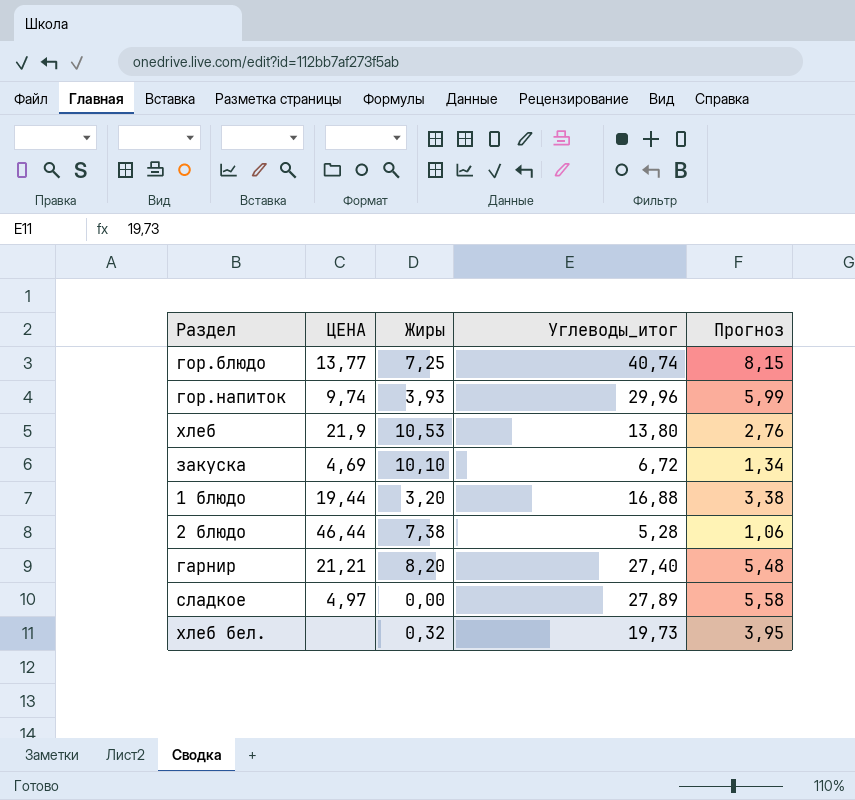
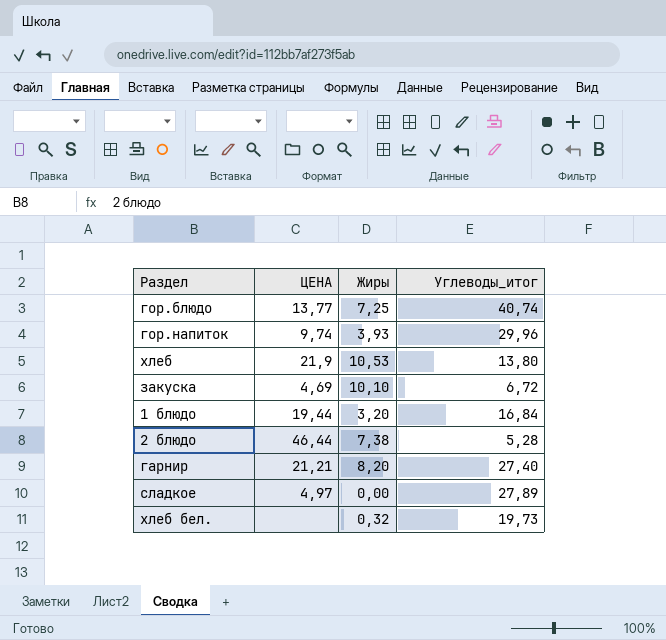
column Прогноз | formula: [Углеводы_итог] * 0,2 -> none
1 блюдо | Углеводы_итог: 16,88 -> 16,84

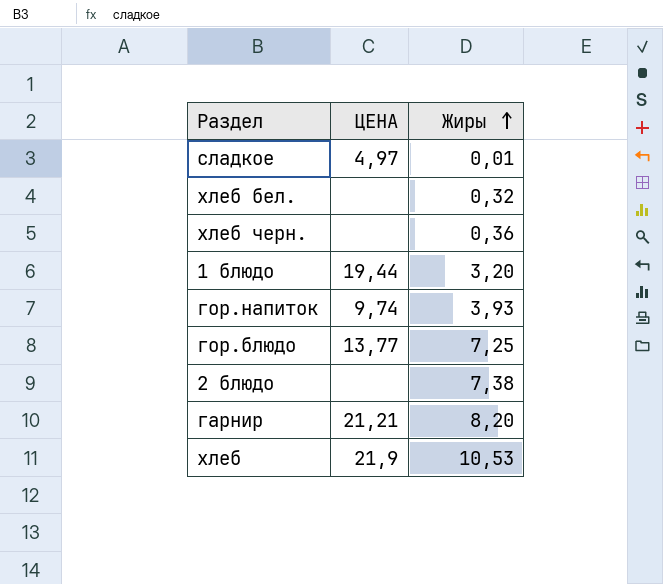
row order: none -> Жиры ascending
column Углеводы_итог | position: 4 -> none
row закуска: 4,69 | 10,10 | 6,72 -> none
сладкое | Жиры: 0,00 -> 0,01
row хлеб черн.: none -> none | 0,36
2 блюдо | ЦЕНА: 46,44 -> none

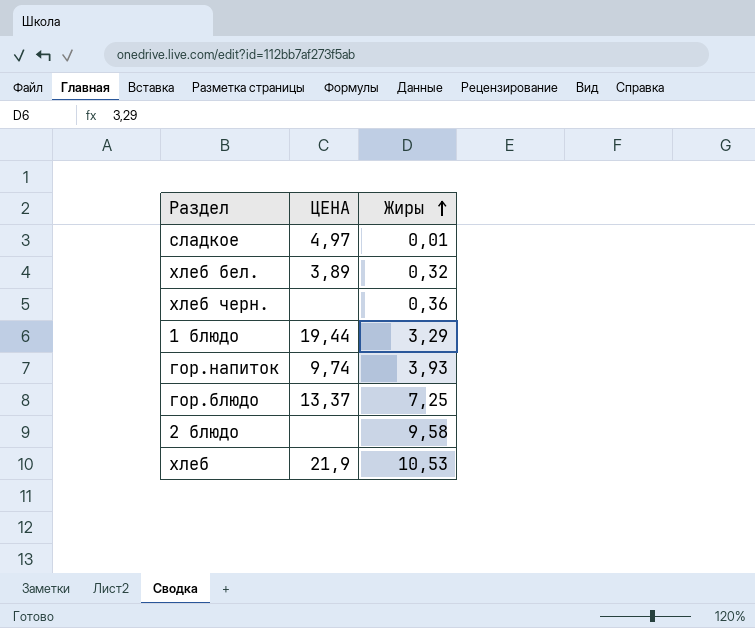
row гарнир: 21,21 | 8,20 -> none
хлеб бел. | ЦЕНА: none -> 3,89
1 блюдо | Жиры: 3,20 -> 3,29
гор.блюдо | ЦЕНА: 13,77 -> 13,37
2 блюдо | Жиры: 7,38 -> 9,58

